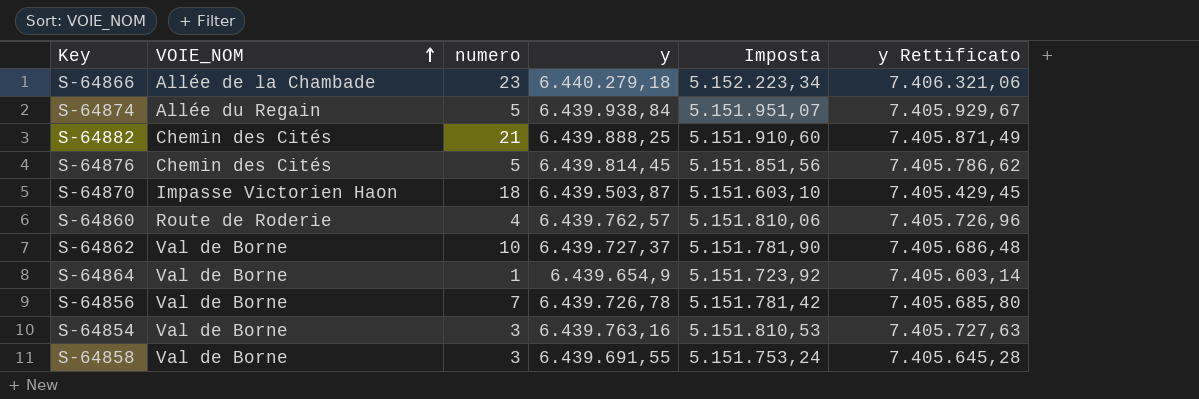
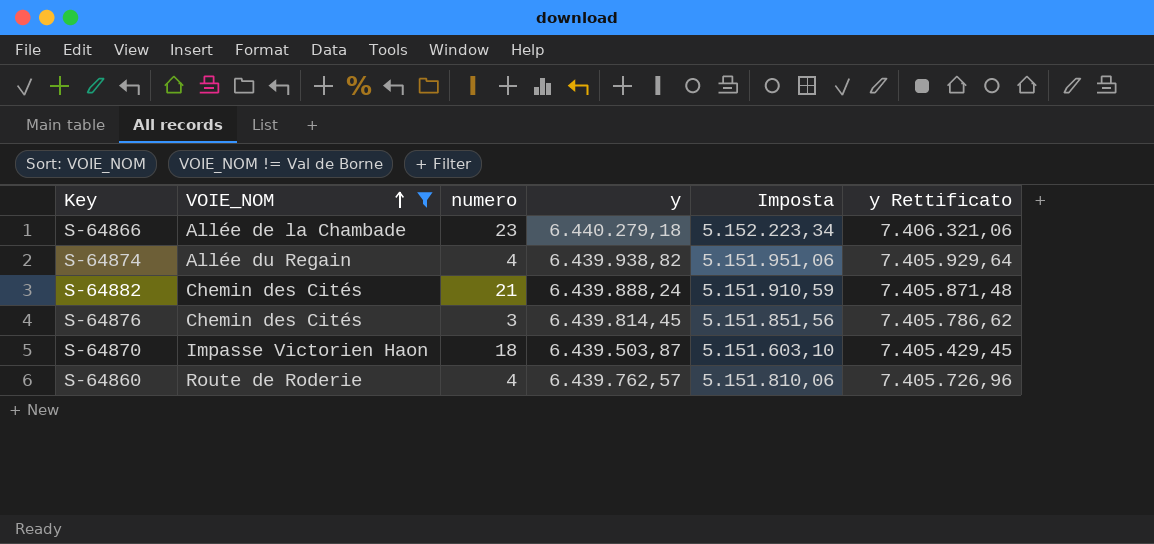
filter: none -> VOIE_NOM != Val de Borne
S-64874 | numero: 5 -> 4
S-64874 | y: 6.439.938,84 -> 6.439.938,82
S-64874 | Imposta: 5.151.951,07 -> 5.151.951,06
S-64874 | y Rettificato: 7.405.929,67 -> 7.405.929,64
S-64882 | y: 6.439.888,25 -> 6.439.888,24
S-64882 | Imposta: 5.151.910,60 -> 5.151.910,59
S-64882 | y Rettificato: 7.405.871,49 -> 7.405.871,48
S-64876 | numero: 5 -> 3

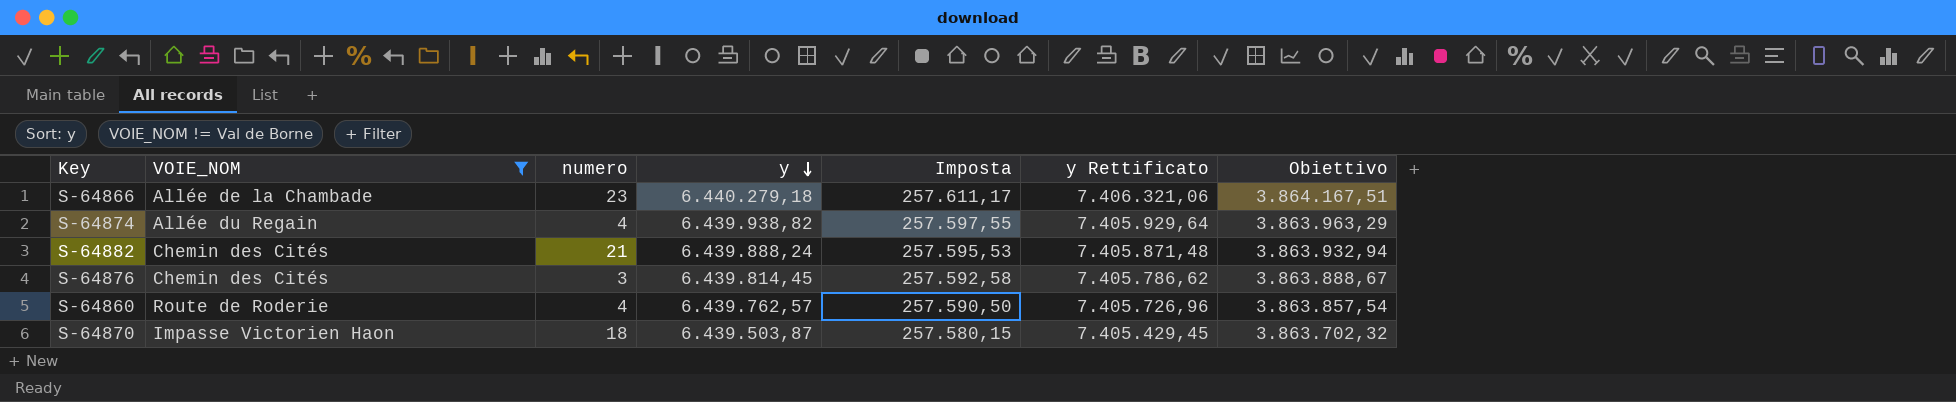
row order: VOIE_NOM ascending -> y descending
column Imposta | formula: [y] * 0,8 -> [y] * 0,04
column Obiettivo | formula: none -> [y] * 0,6

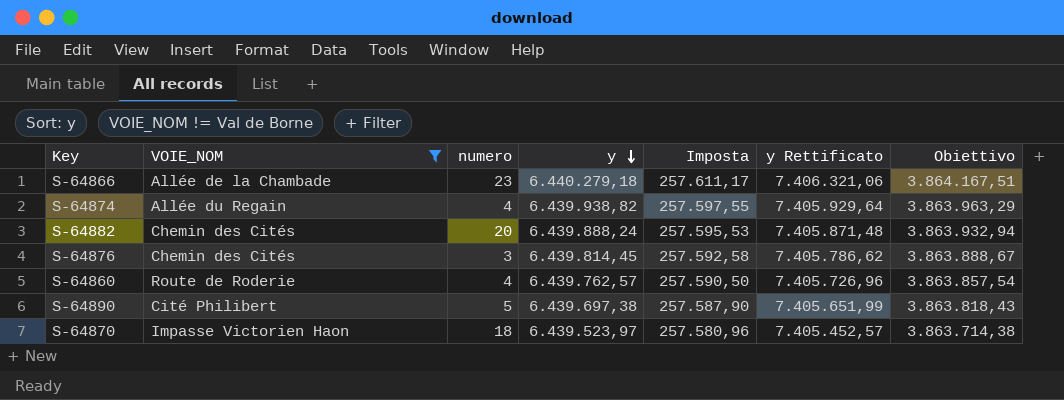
S-64882 | numero: 21 -> 20
row S-64890: none -> Cité Philibert | 5 | 6.439.697,38 | 257.587,90 | 7.405.651,99 | 3.863.818,43
S-64870 | y: 6.439.503,87 -> 6.439.523,97
S-64870 | Imposta: 257.580,15 -> 257.580,96
S-64870 | y Rettificato: 7.405.429,45 -> 7.405.452,57
S-64870 | Obiettivo: 3.863.702,32 -> 3.863.714,38

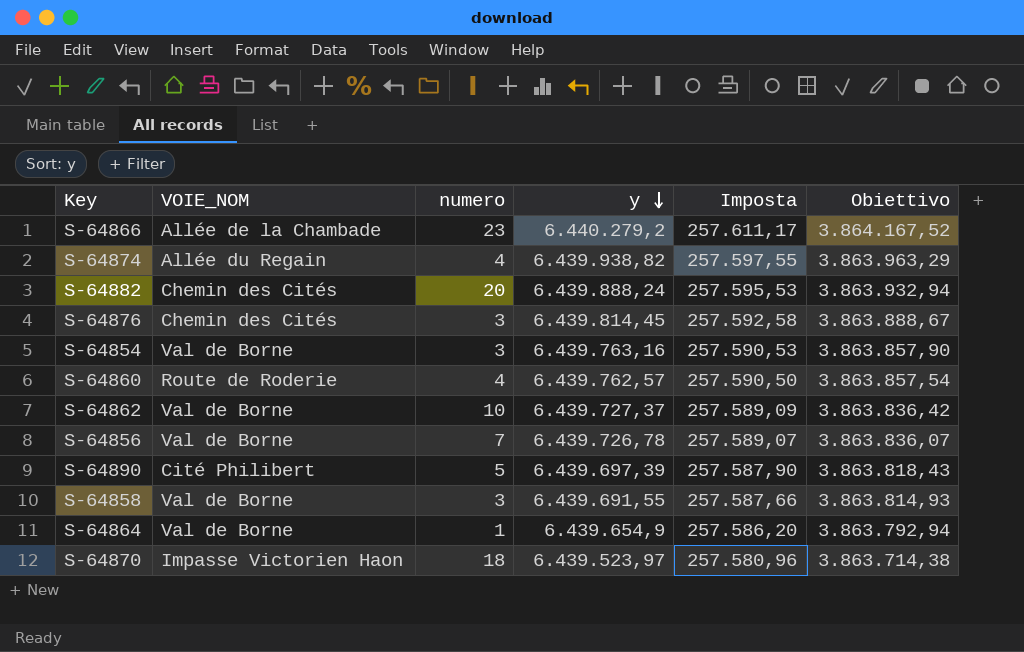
filter: VOIE_NOM != Val de Borne -> none
column y Rettificato | formula: [y] * 1,15 -> none
S-64866 | y: 6.440.279,18 -> 6.440.279,2
S-64866 | Obiettivo: 3.864.167,51 -> 3.864.167,52
S-64890 | y: 6.439.697,38 -> 6.439.697,39

